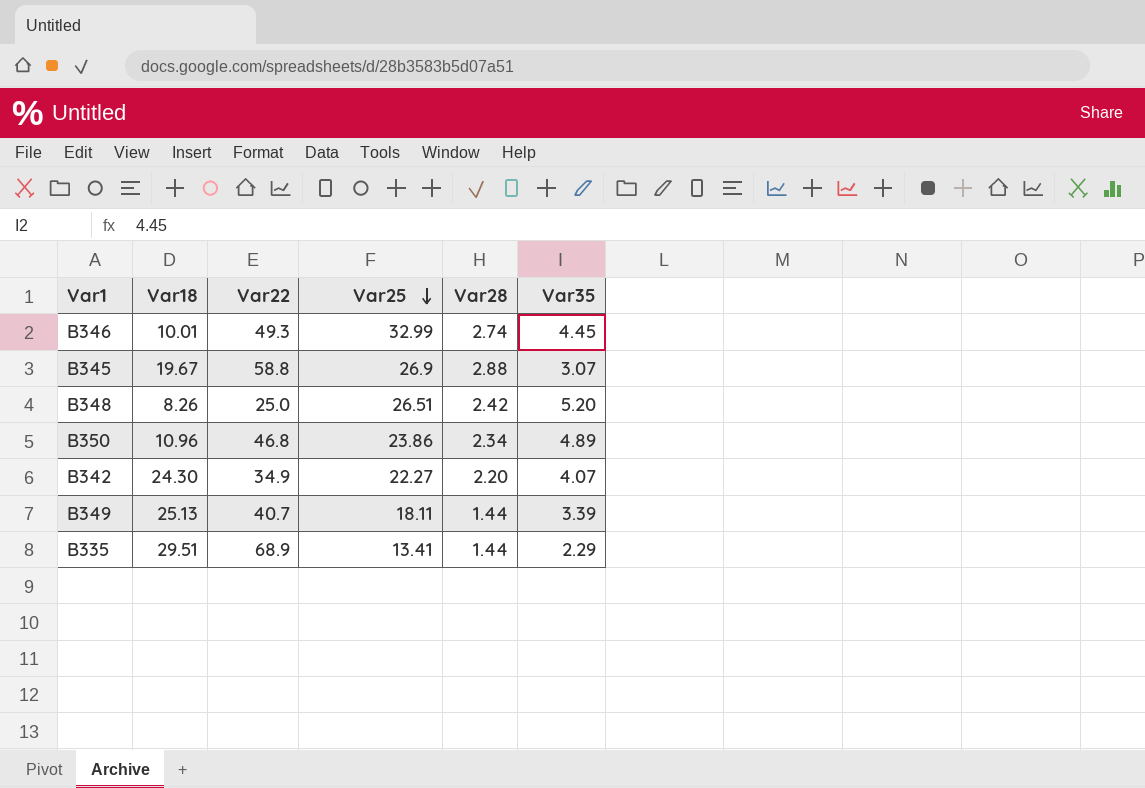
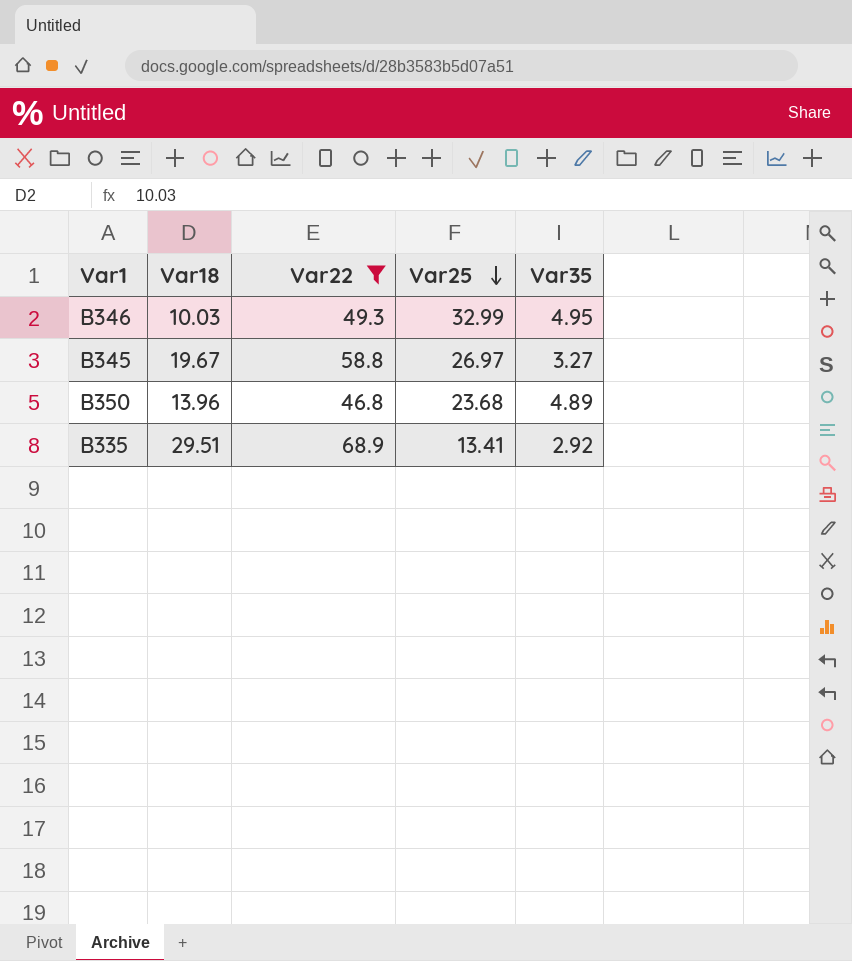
filter: none -> Var22 >= 46.8
column Var28 | position: 5 -> none
B346 | Var18: 10.01 -> 10.03
B346 | Var35: 4.45 -> 4.95
B345 | Var25: 26.9 -> 26.97
B345 | Var35: 3.07 -> 3.27
B350 | Var18: 10.96 -> 13.96
B350 | Var25: 23.86 -> 23.68
B335 | Var35: 2.29 -> 2.92

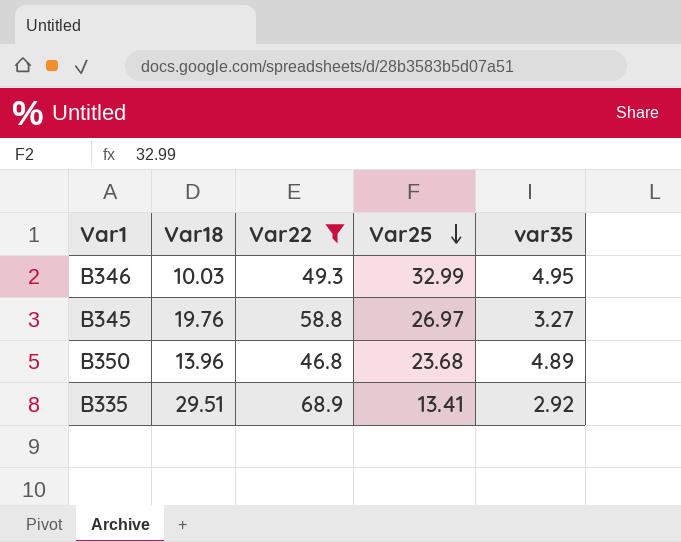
column name: Var35 -> var35
B345 | Var18: 19.67 -> 19.76

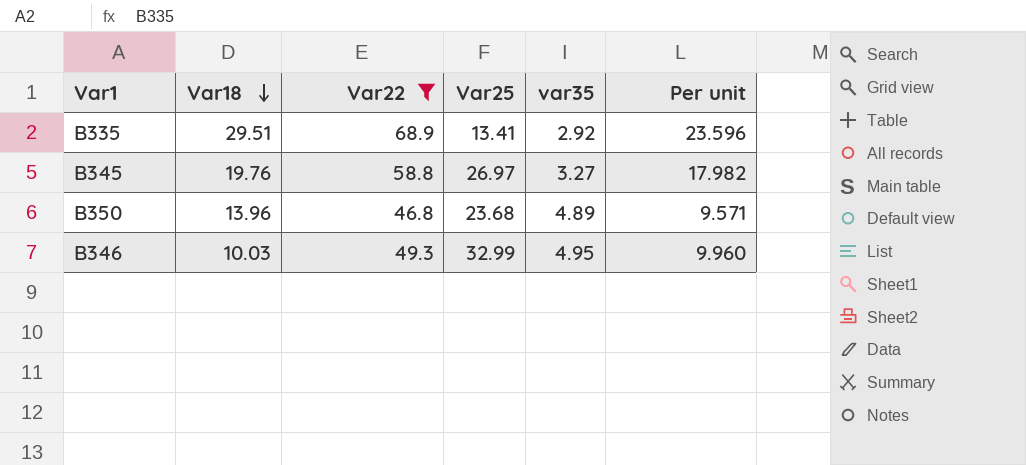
row order: Var25 descending -> Var18 descending
column Per unit | formula: none -> [Var22] / [var35]

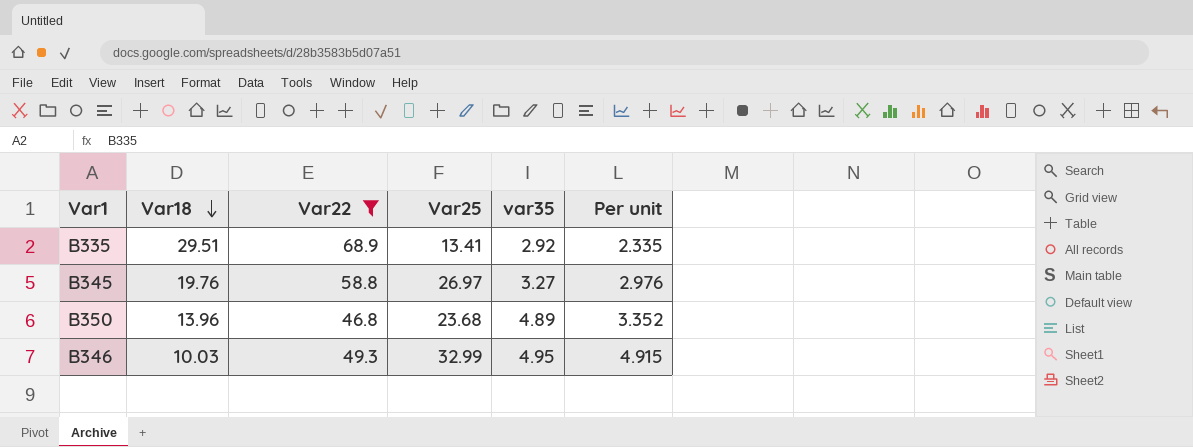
column Per unit | formula: [Var22] / [var35] -> [Var22] / [Var18]

